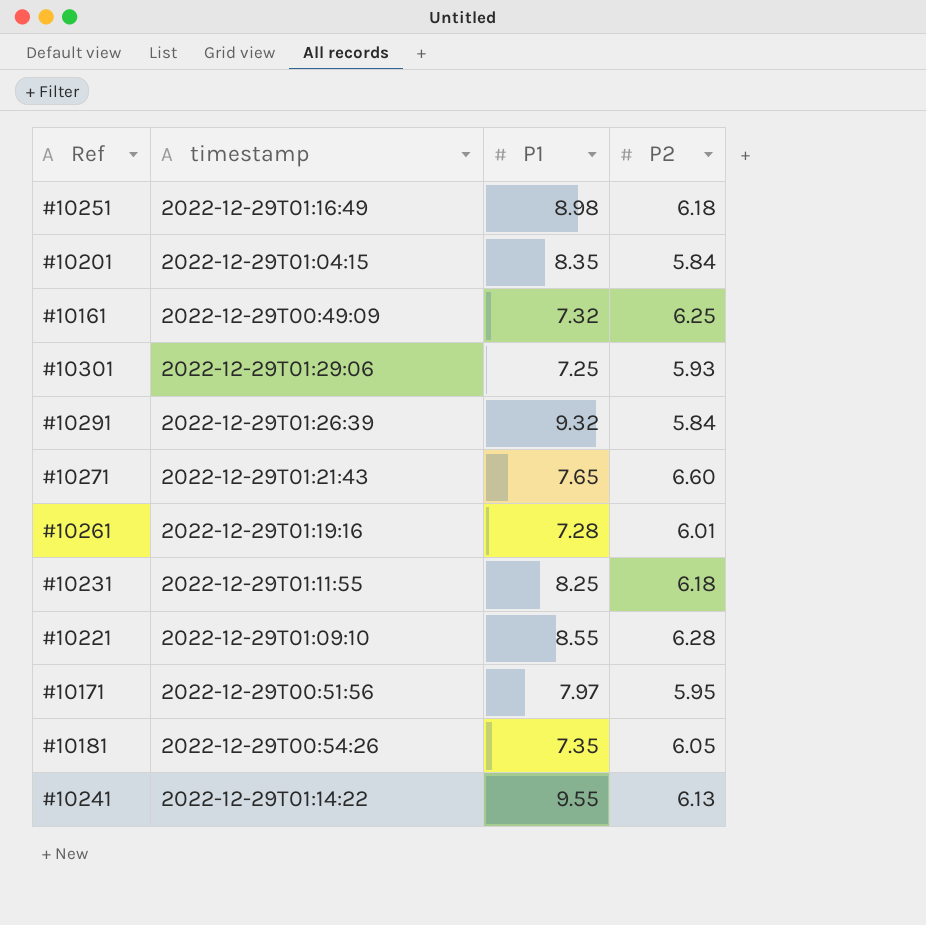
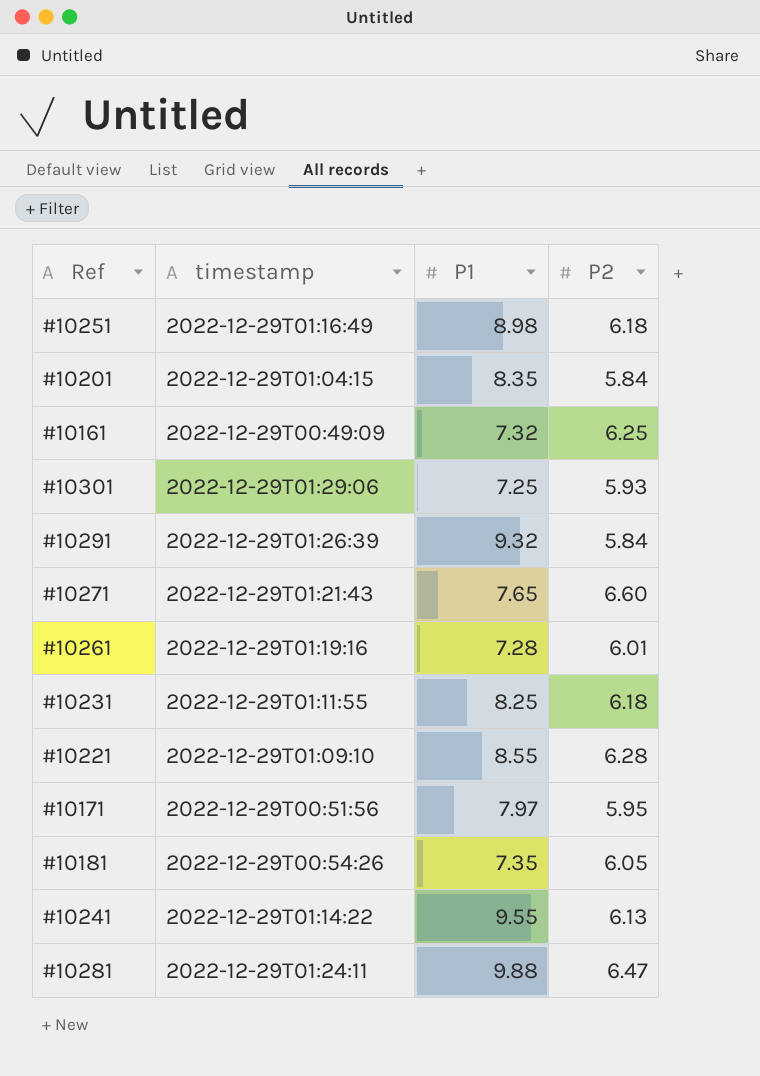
row #10281: none -> 2022-12-29T01:24:11 | 9.88 | 6.47

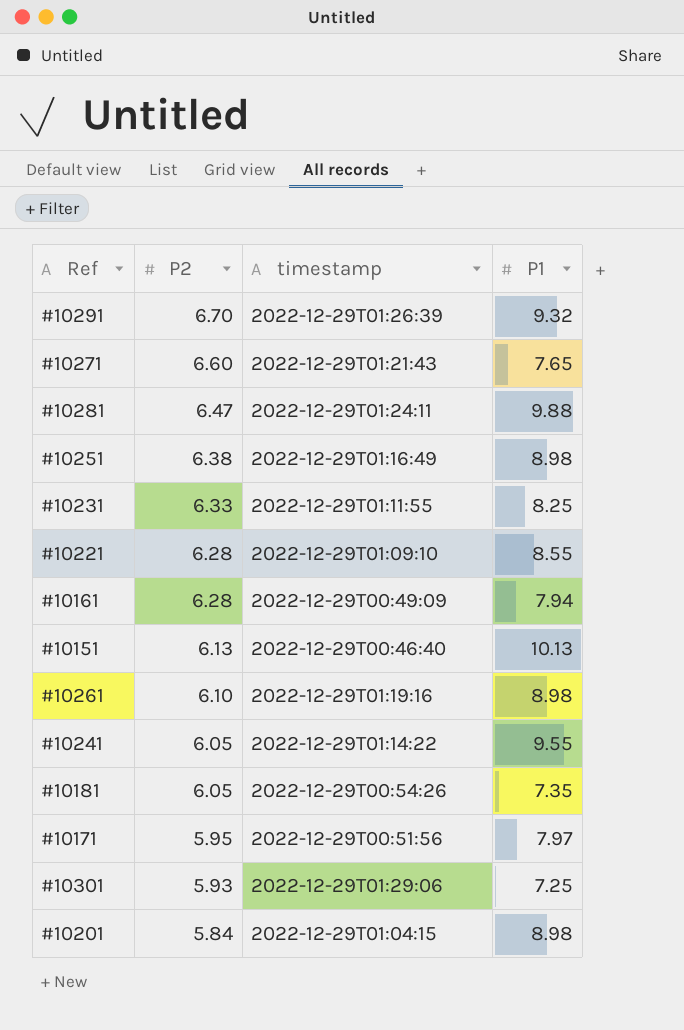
row order: none -> P2 descending
column P2 | position: 4 -> 2
#10291 | P2: 5.84 -> 6.70
#10251 | P2: 6.18 -> 6.38
#10231 | P2: 6.18 -> 6.33
#10161 | P2: 6.25 -> 6.28
#10161 | P1: 7.32 -> 7.94
row #10151: none -> 6.13 | 2022-12-29T00:46:40 | 10.13
#10261 | P2: 6.01 -> 6.10
#10261 | P1: 7.28 -> 8.98
#10241 | P2: 6.13 -> 6.05
#10201 | P1: 8.35 -> 8.98

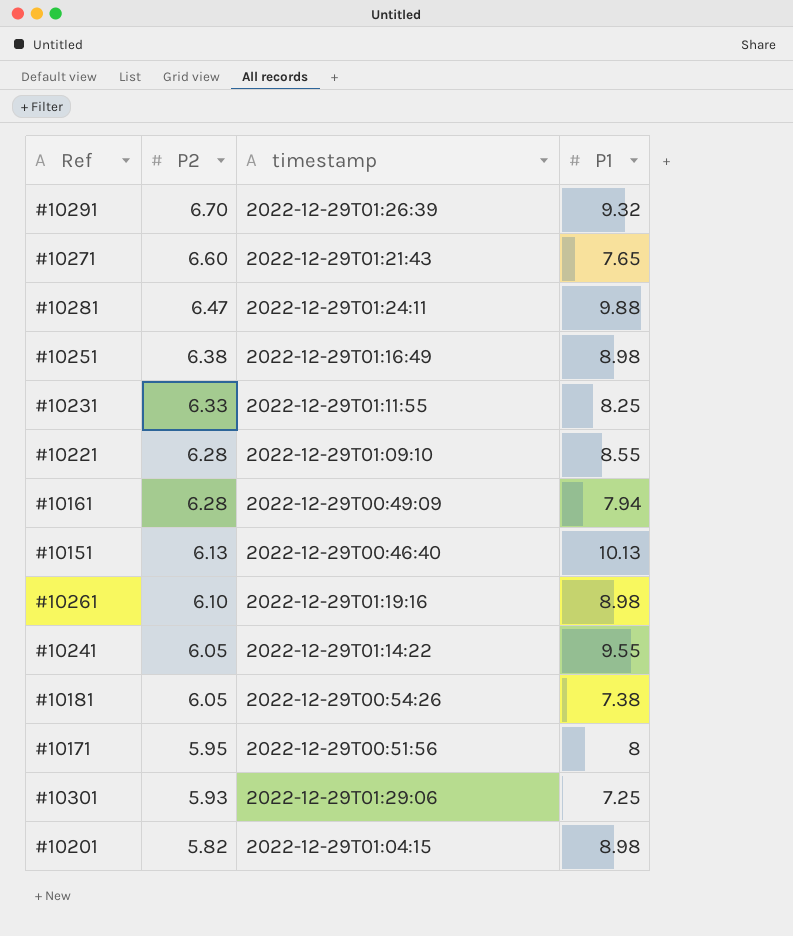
#10181 | P1: 7.35 -> 7.38
#10171 | P1: 7.97 -> 8
#10201 | P2: 5.84 -> 5.82

